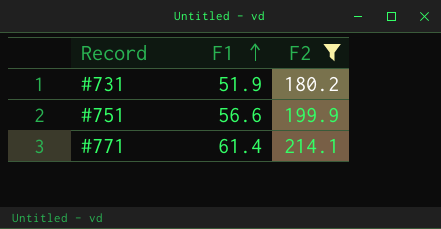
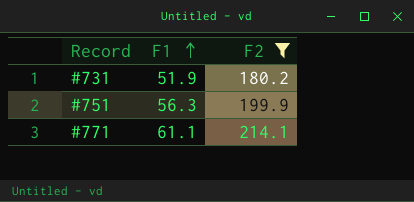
#751 | F1: 56.6 -> 56.3
#771 | F1: 61.4 -> 61.1

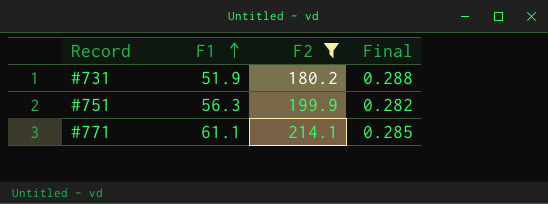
column Final | formula: none -> [F1] / [F2]

